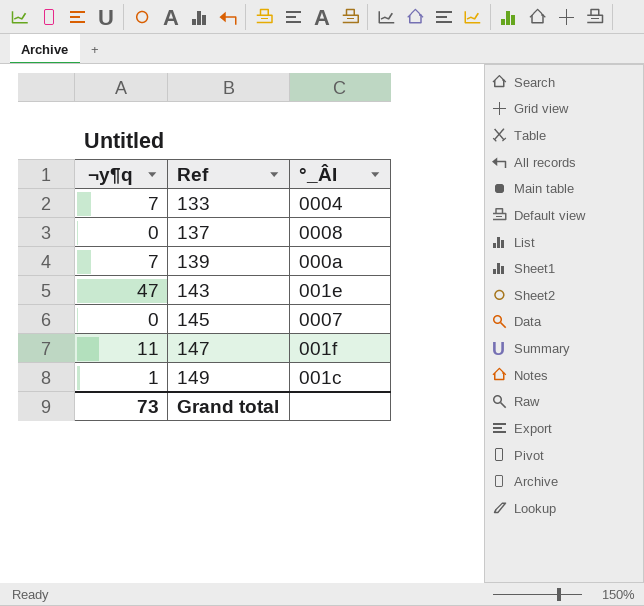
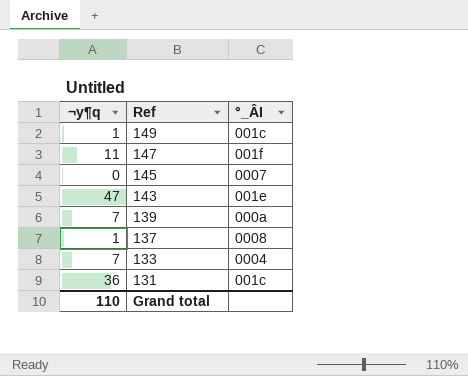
row order: Ref ascending -> Ref descending
137 | ¬y¶q: 0 -> 1
row 131: none -> 36 | 001c
Grand total | ¬y¶q: 73 -> 110

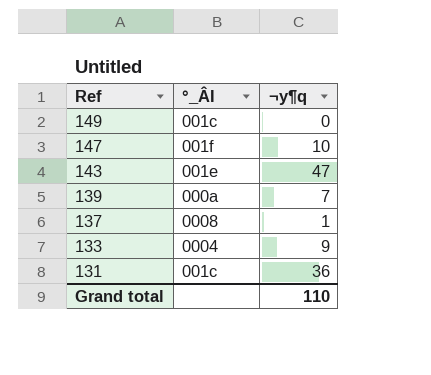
column ¬y¶q | position: 1 -> 3
row 145: 0 | 0007 -> none
149 | ¬y¶q: 1 -> 0
147 | ¬y¶q: 11 -> 10
133 | ¬y¶q: 7 -> 9

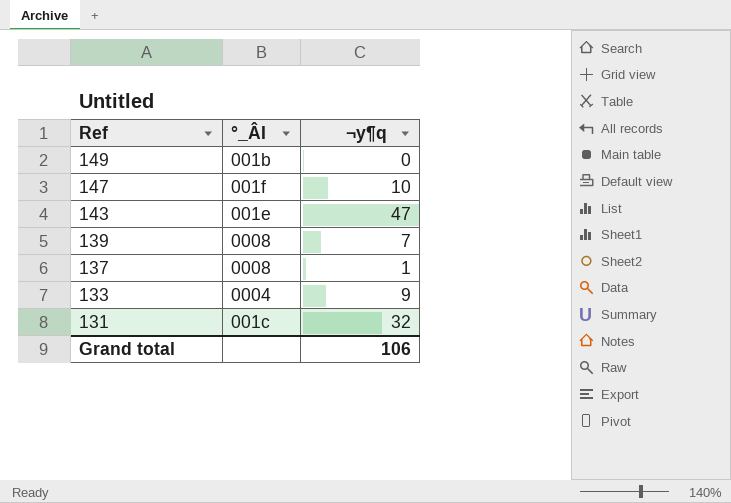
149 | °_ÂI: 001c -> 001b
139 | °_ÂI: 000a -> 0008
131 | ¬y¶q: 36 -> 32
Grand total | ¬y¶q: 110 -> 106

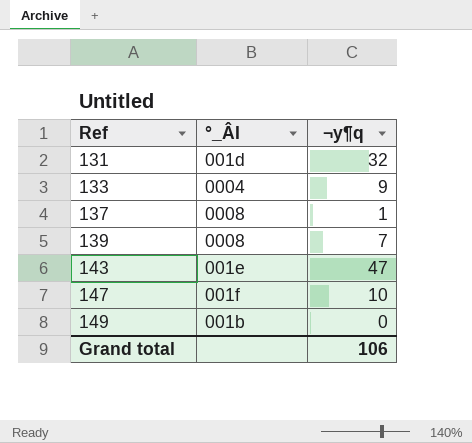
row order: Ref descending -> Ref ascending
131 | °_ÂI: 001c -> 001d

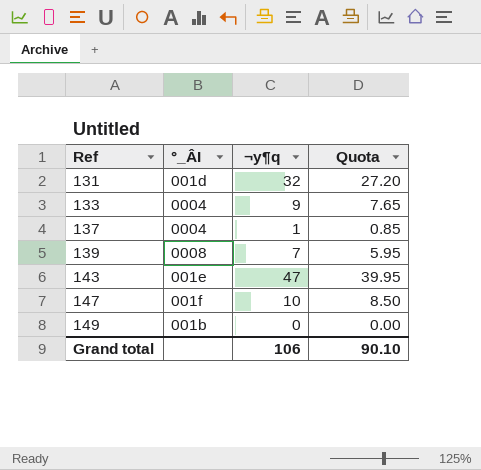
column Quota | formula: none -> [¬y¶q] * 0.85
137 | °_ÂI: 0008 -> 0004

